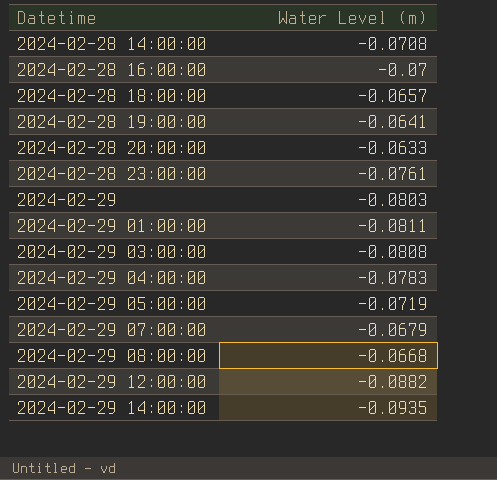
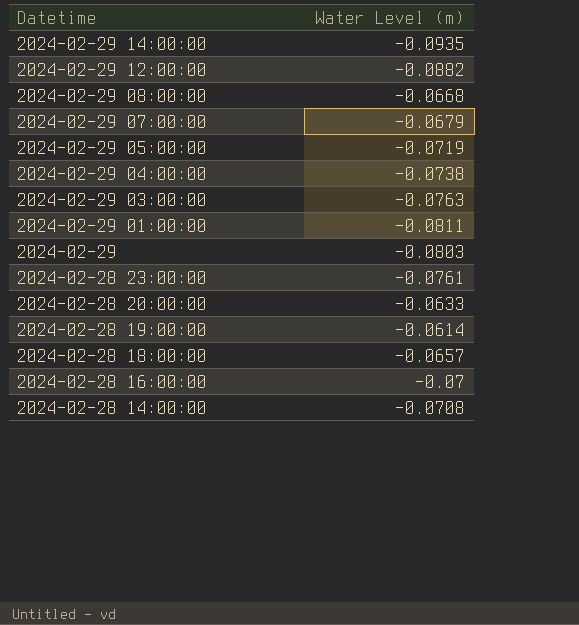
row order: Datetime ascending -> Datetime descending
2024-02-29 04:00:00 | Water Level (m): -0.0783 -> -0.0738
2024-02-29 03:00:00 | Water Level (m): -0.0808 -> -0.0763
2024-02-28 19:00:00 | Water Level (m): -0.0641 -> -0.0614

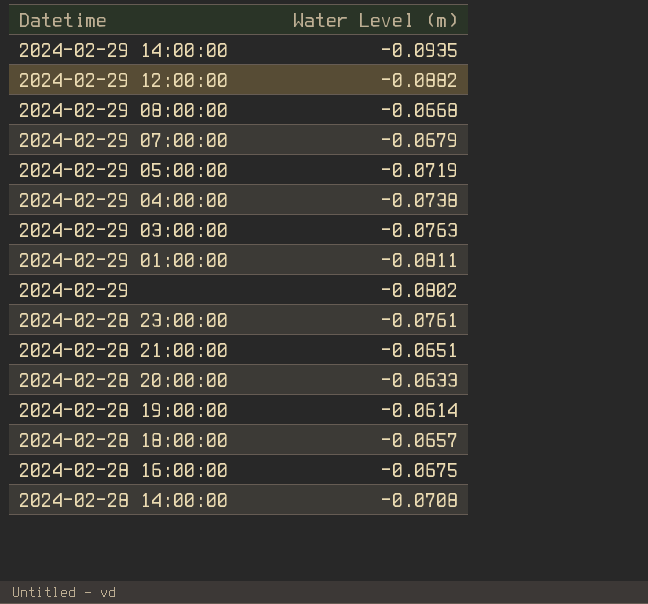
2024-02-29 | Water Level (m): -0.0803 -> -0.0802
row 2024-02-28 21:00:00: none -> -0.0651
2024-02-28 16:00:00 | Water Level (m): -0.07 -> -0.0675

